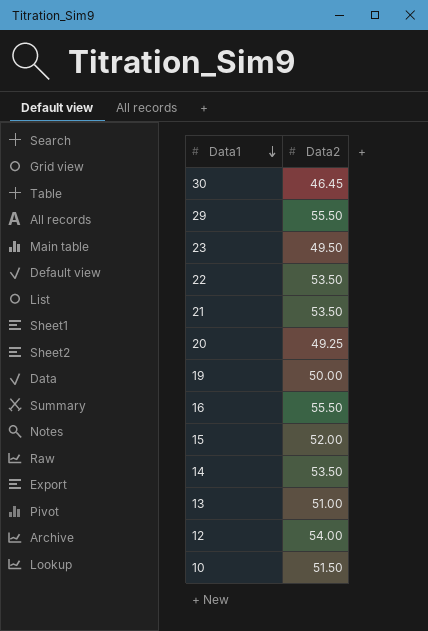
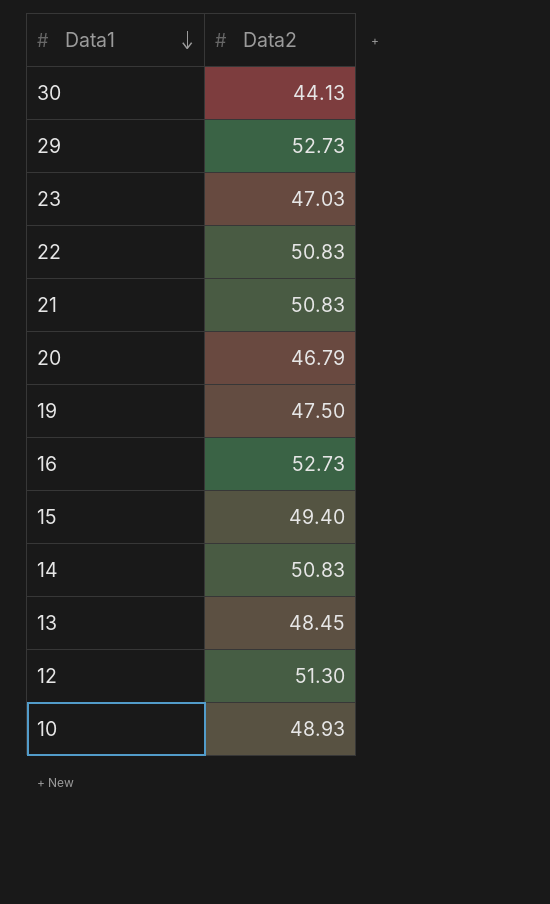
30 | Data2: 46.45 -> 44.13
29 | Data2: 55.50 -> 52.73
23 | Data2: 49.50 -> 47.03
22 | Data2: 53.50 -> 50.83
21 | Data2: 53.50 -> 50.83
20 | Data2: 49.25 -> 46.79
19 | Data2: 50.00 -> 47.50
16 | Data2: 55.50 -> 52.73
15 | Data2: 52.00 -> 49.40
14 | Data2: 53.50 -> 50.83
13 | Data2: 51.00 -> 48.45
12 | Data2: 54.00 -> 51.30
10 | Data2: 51.50 -> 48.93

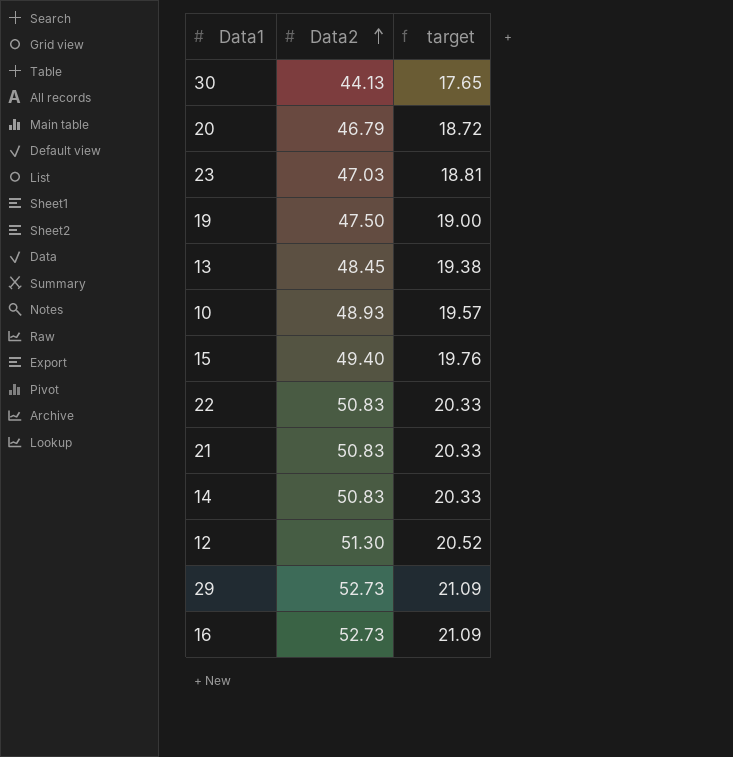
row order: Data1 descending -> Data2 ascending
column target | formula: none -> [Data2] * 0.4

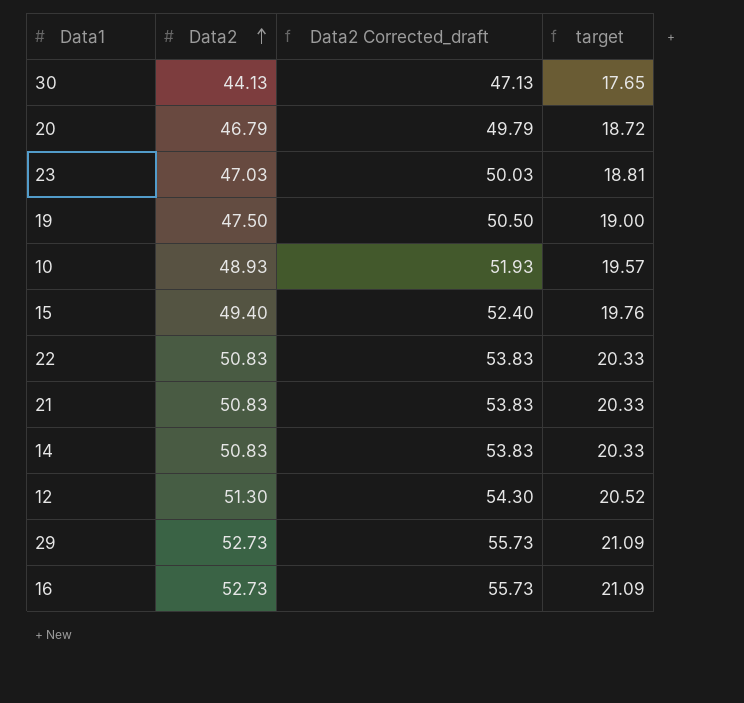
column Data2 Corrected_draft | formula: none -> [Data2] + 3
row 13: 48.45 | 19.38 -> none

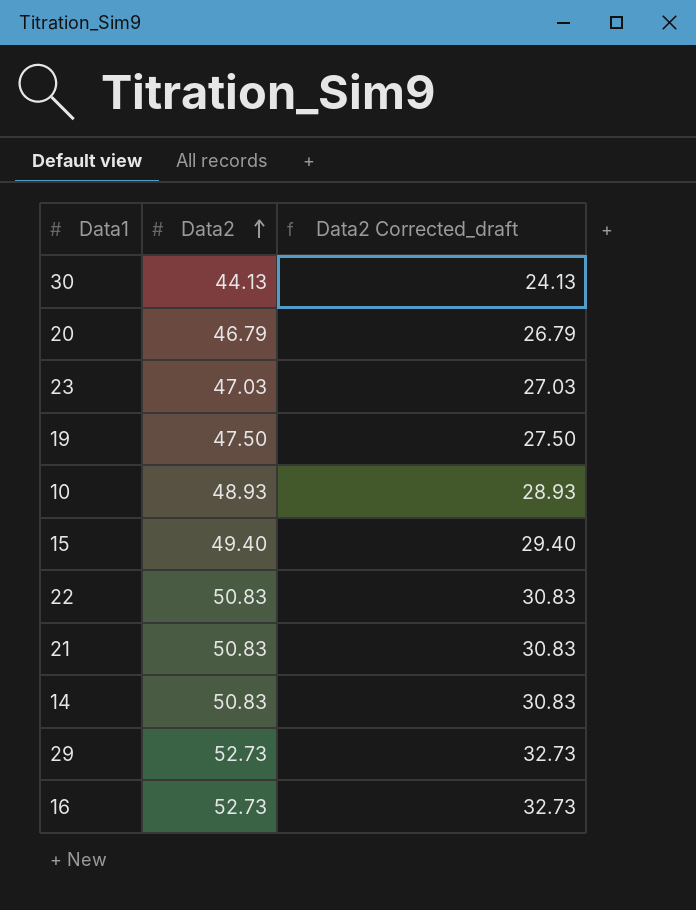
column target | formula: [Data2] * 0.4 -> none
column Data2 Corrected_draft | formula: [Data2] + 3 -> [Data2] - 20
row 12: 51.30 | 54.30 | 20.52 -> none

